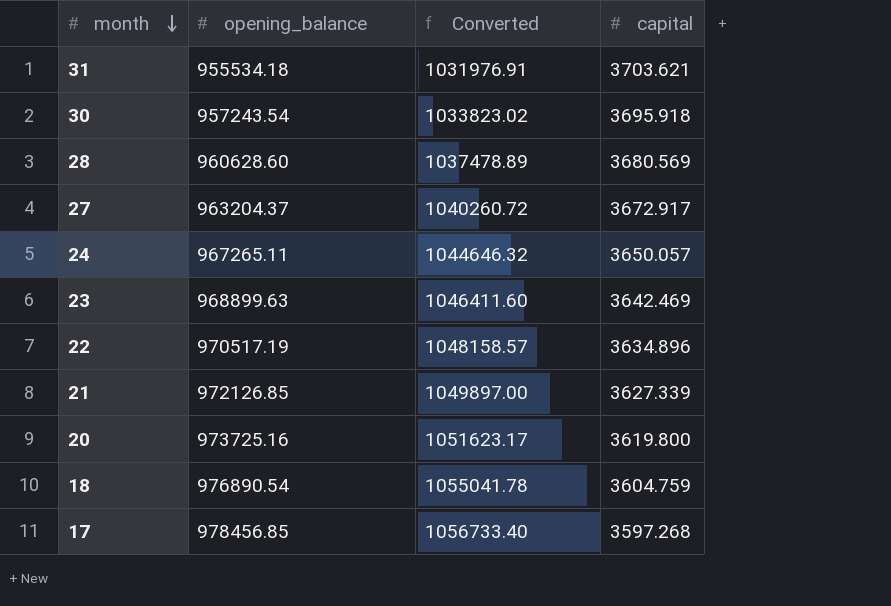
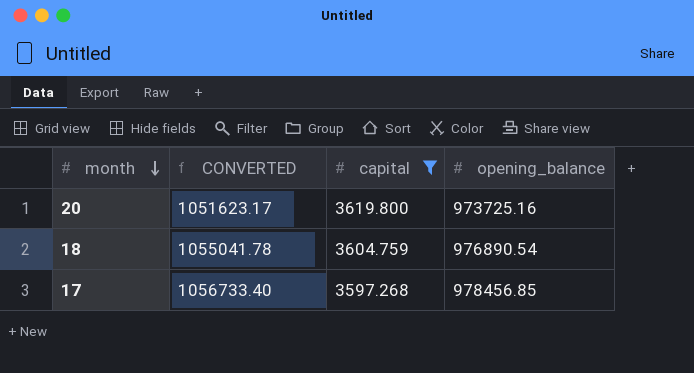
filter: none -> capital <= 3619.800
column name: Converted -> CONVERTED
column opening_balance | position: 2 -> 4

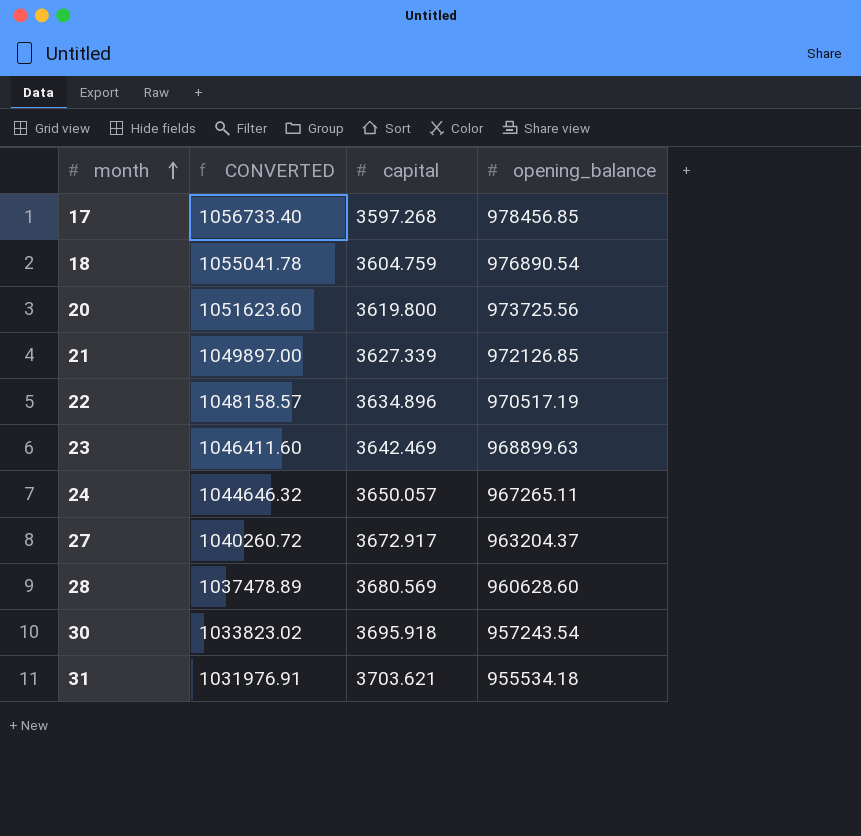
filter: capital <= 3619.800 -> none
row order: month descending -> month ascending
20 | CONVERTED: 1051623.17 -> 1051623.60
20 | opening_balance: 973725.16 -> 973725.56

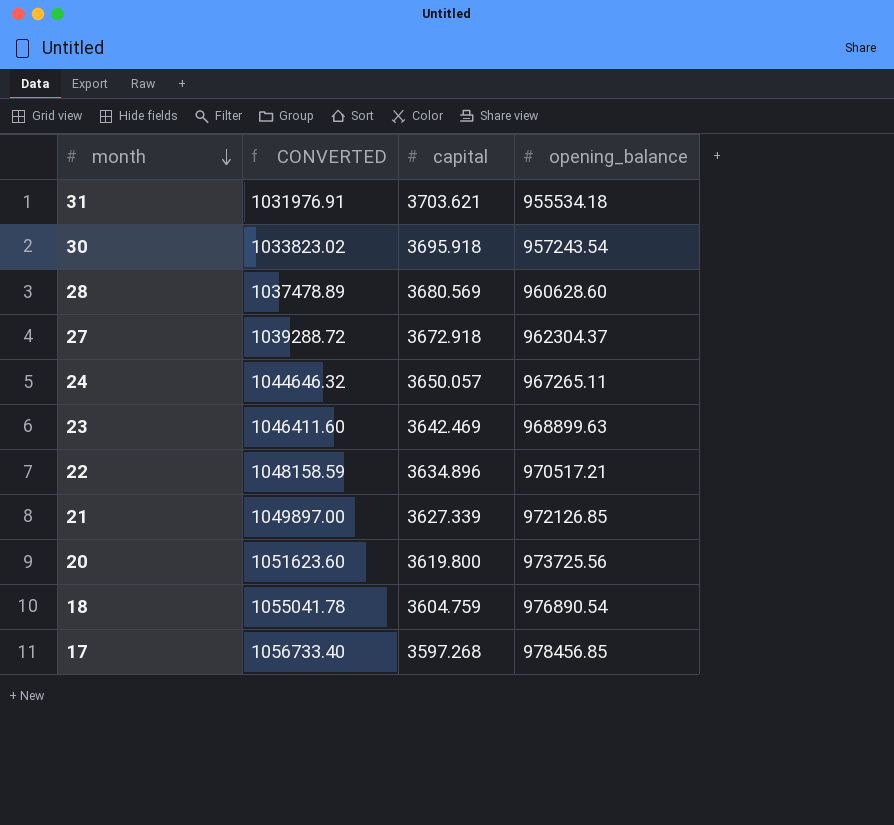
row order: month ascending -> month descending
27 | CONVERTED: 1040260.72 -> 1039288.72
27 | capital: 3672.917 -> 3672.918
27 | opening_balance: 963204.37 -> 962304.37
22 | CONVERTED: 1048158.57 -> 1048158.59
22 | opening_balance: 970517.19 -> 970517.21

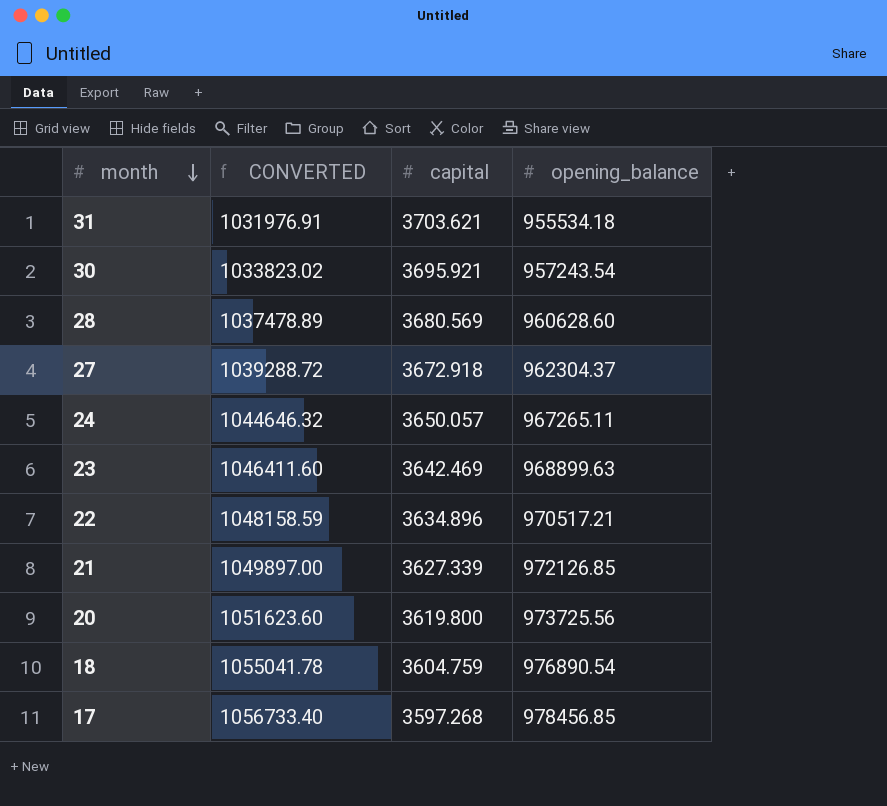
30 | capital: 3695.918 -> 3695.921

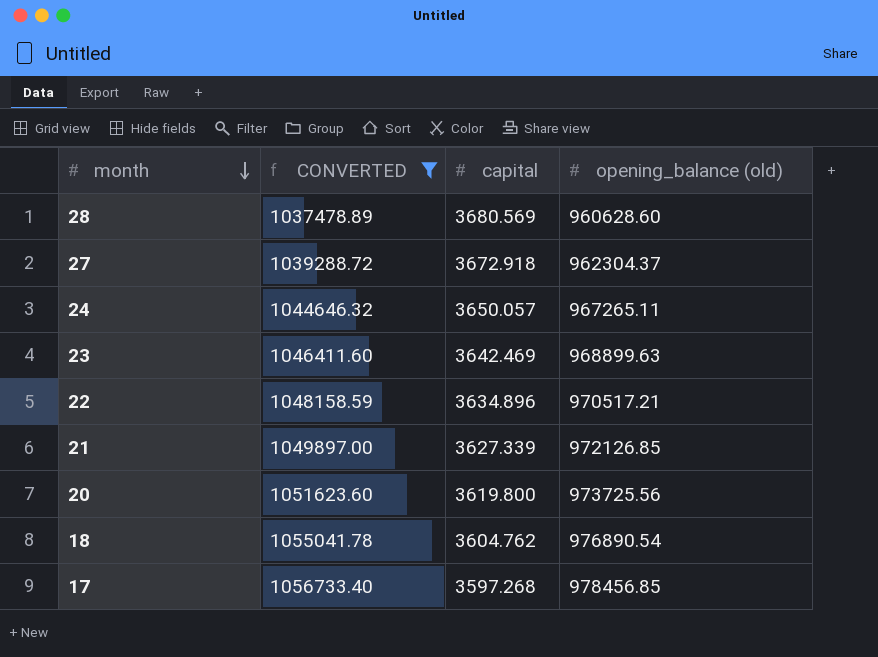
filter: none -> CONVERTED >= 1037478.89
column name: opening_balance -> opening_balance (old)
18 | capital: 3604.759 -> 3604.762

